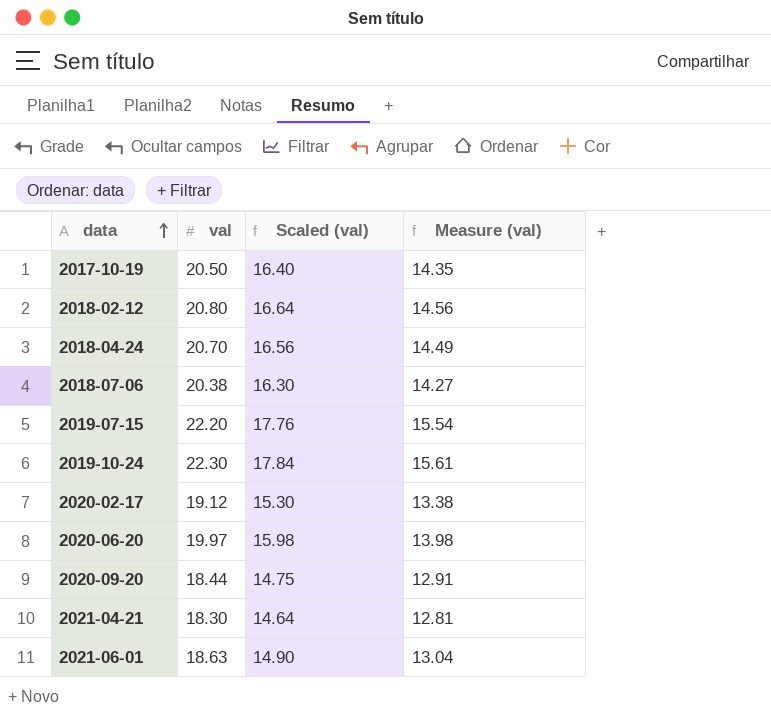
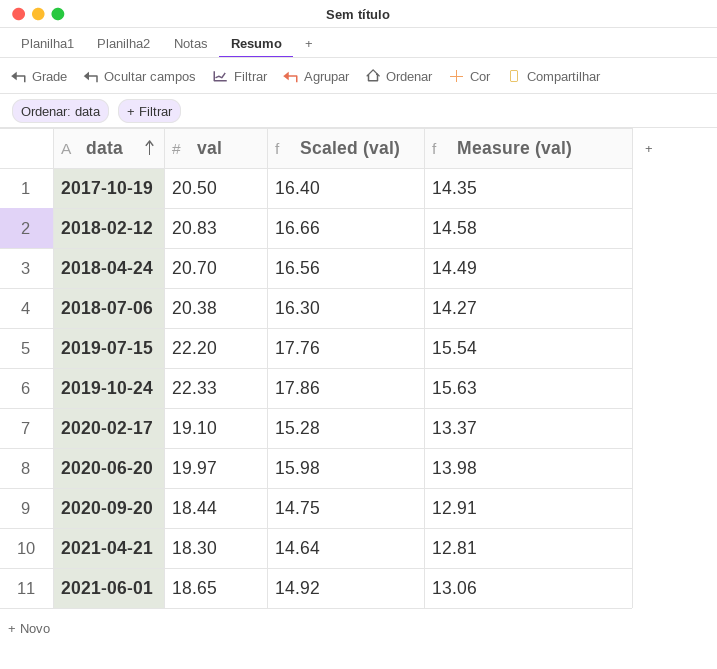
2018-02-12 | val: 20.80 -> 20.83
2018-02-12 | Scaled (val): 16.64 -> 16.66
2018-02-12 | Measure (val): 14.56 -> 14.58
2019-10-24 | val: 22.30 -> 22.33
2019-10-24 | Scaled (val): 17.84 -> 17.86
2019-10-24 | Measure (val): 15.61 -> 15.63
2020-02-17 | val: 19.12 -> 19.10
2020-02-17 | Scaled (val): 15.30 -> 15.28
2020-02-17 | Measure (val): 13.38 -> 13.37
2021-06-01 | val: 18.63 -> 18.65
2021-06-01 | Scaled (val): 14.90 -> 14.92
2021-06-01 | Measure (val): 13.04 -> 13.06

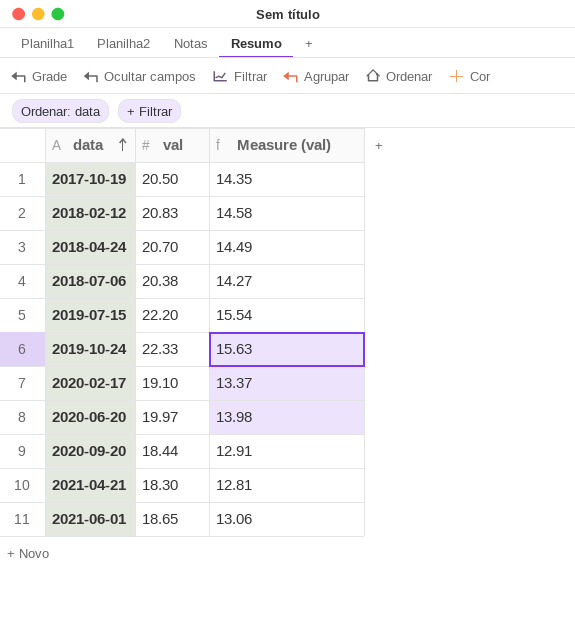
column Scaled (val) | formula: [val] * 0.8 -> none

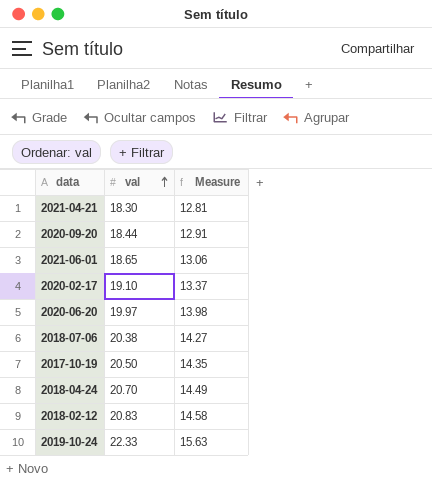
row order: data ascending -> val ascending
column name: Measure (val) -> Measure
row 2019-07-15: 22.20 | 15.54 -> none

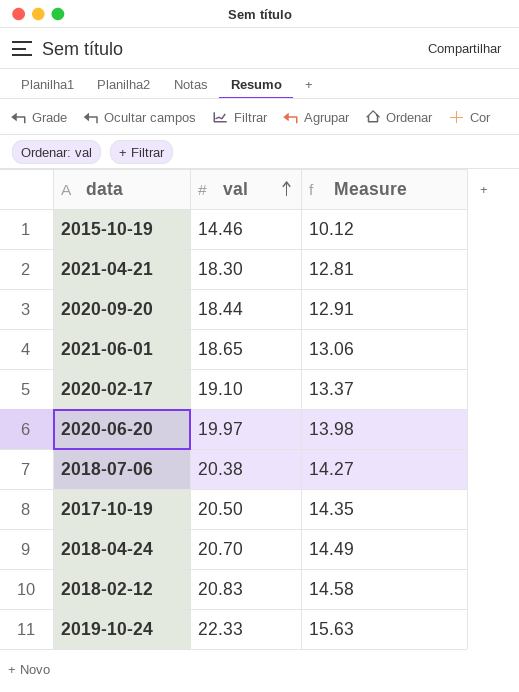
row 2015-10-19: none -> 14.46 | 10.12

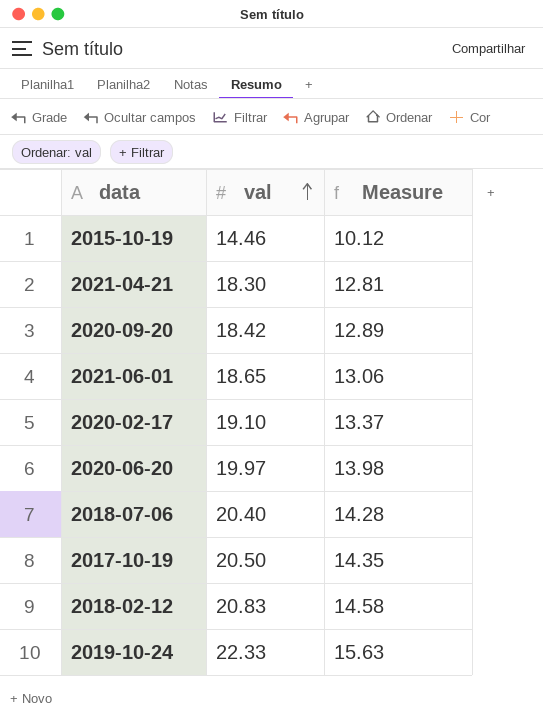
row 2018-04-24: 20.70 | 14.49 -> none
2020-09-20 | val: 18.44 -> 18.42
2020-09-20 | Measure: 12.91 -> 12.89
2018-07-06 | val: 20.38 -> 20.40
2018-07-06 | Measure: 14.27 -> 14.28

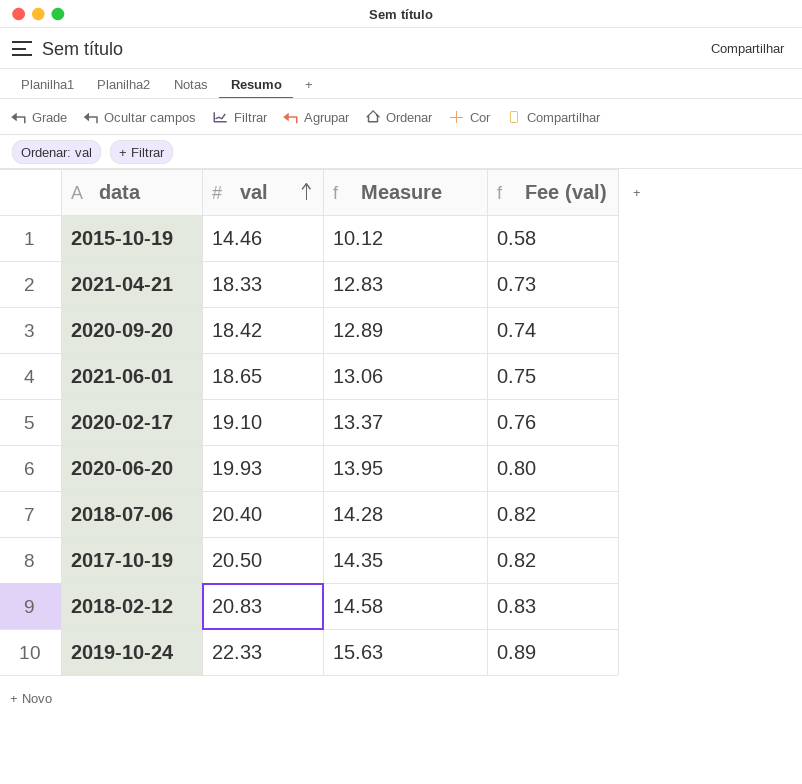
column Fee (val) | formula: none -> [val] * 0.04
2021-04-21 | val: 18.30 -> 18.33
2021-04-21 | Measure: 12.81 -> 12.83
2020-06-20 | val: 19.97 -> 19.93
2020-06-20 | Measure: 13.98 -> 13.95

